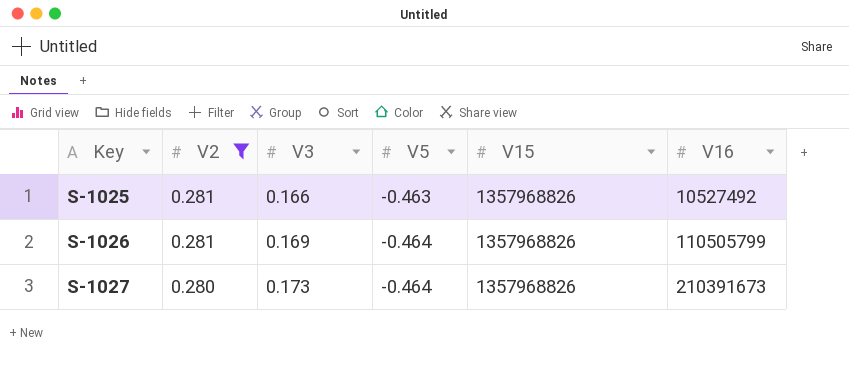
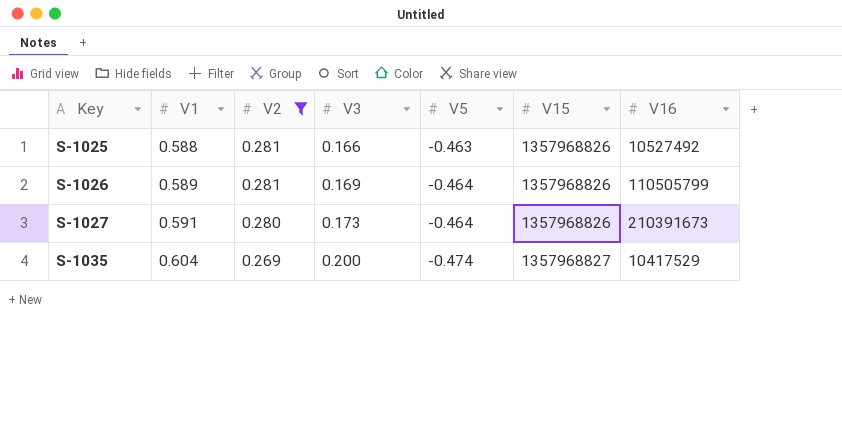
column V1 | position: none -> 2
row S-1035: none -> 0.604 | 0.269 | 0.200 | -0.474 | 1357968827 | 10417529

